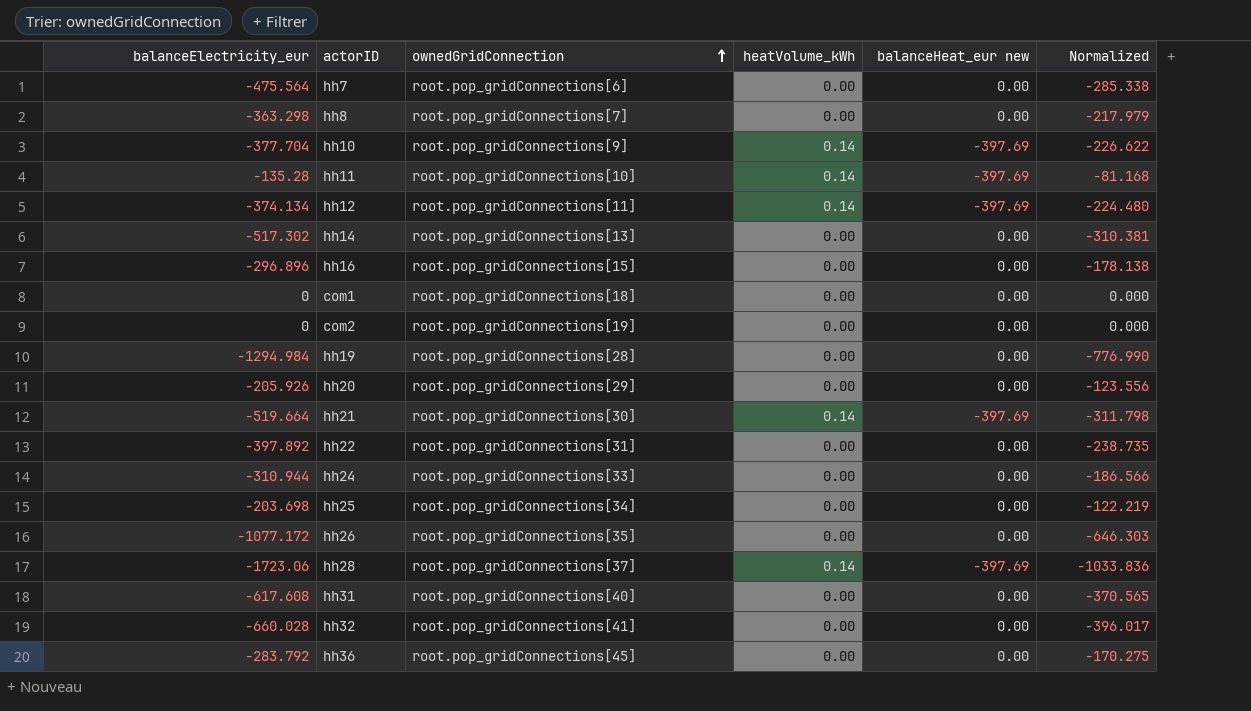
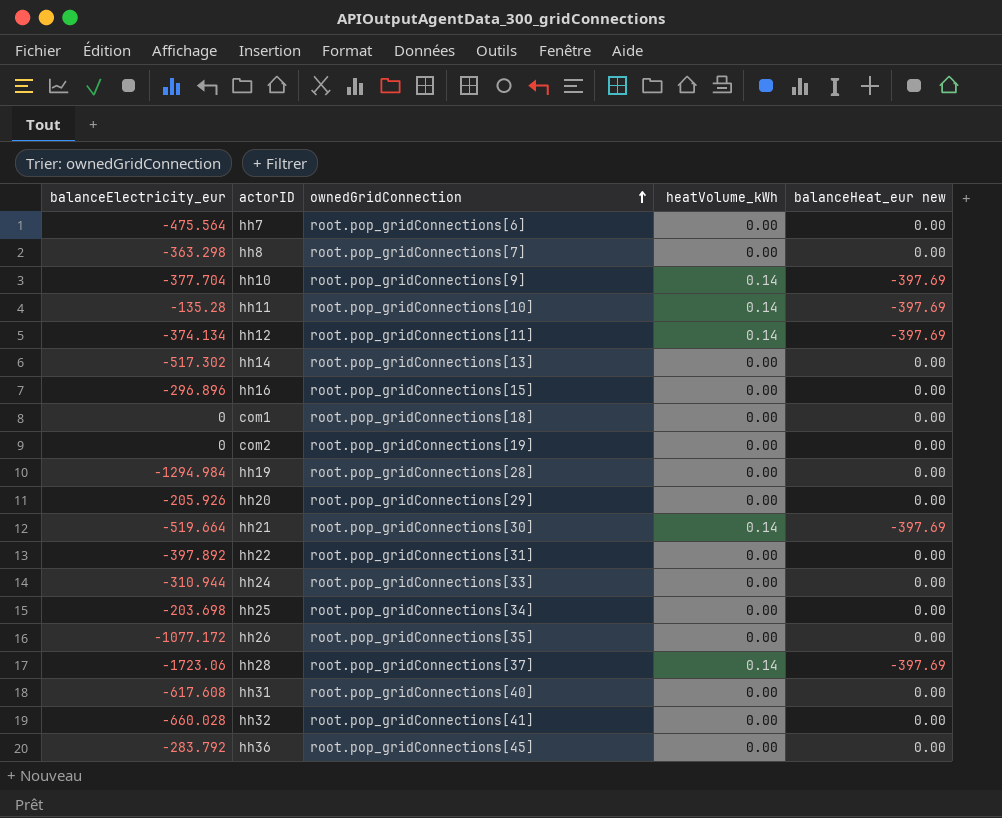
column Normalized | formula: [balanceElectricity_eur] * 0.6 -> none

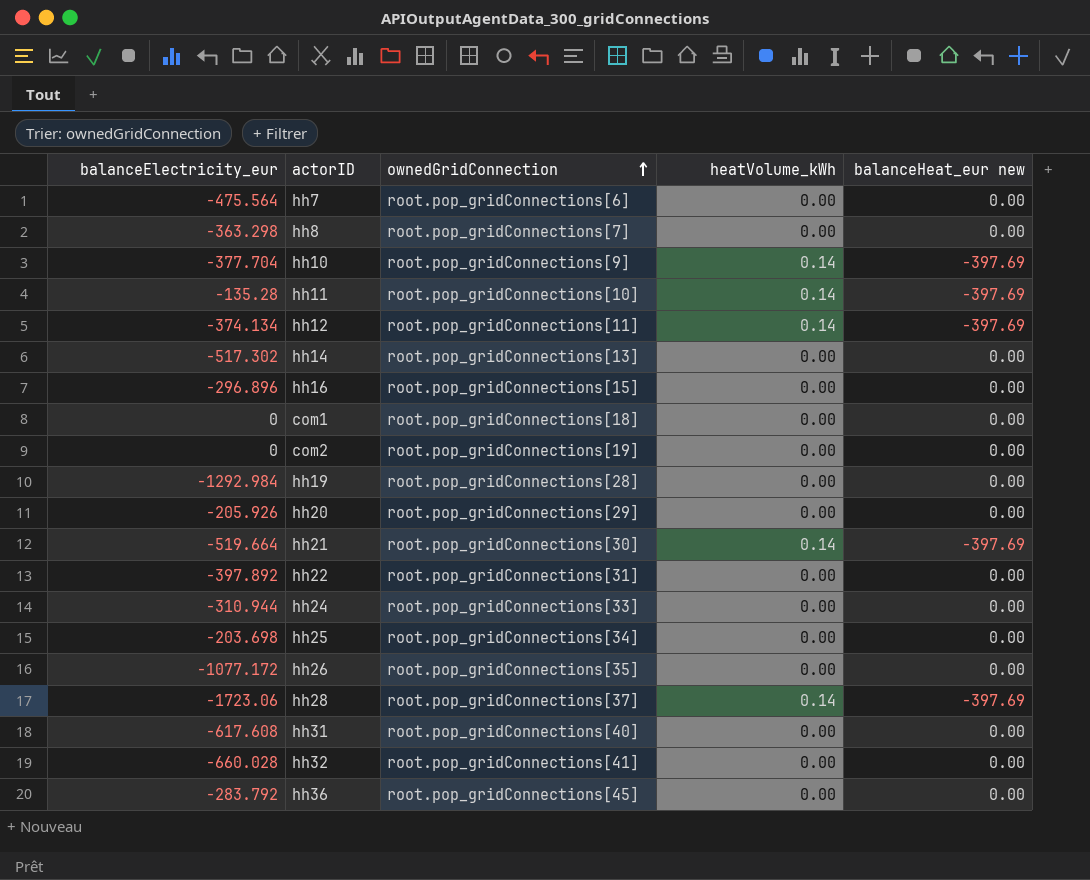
hh19 | balanceElectricity_eur: -1294.984 -> -1292.984

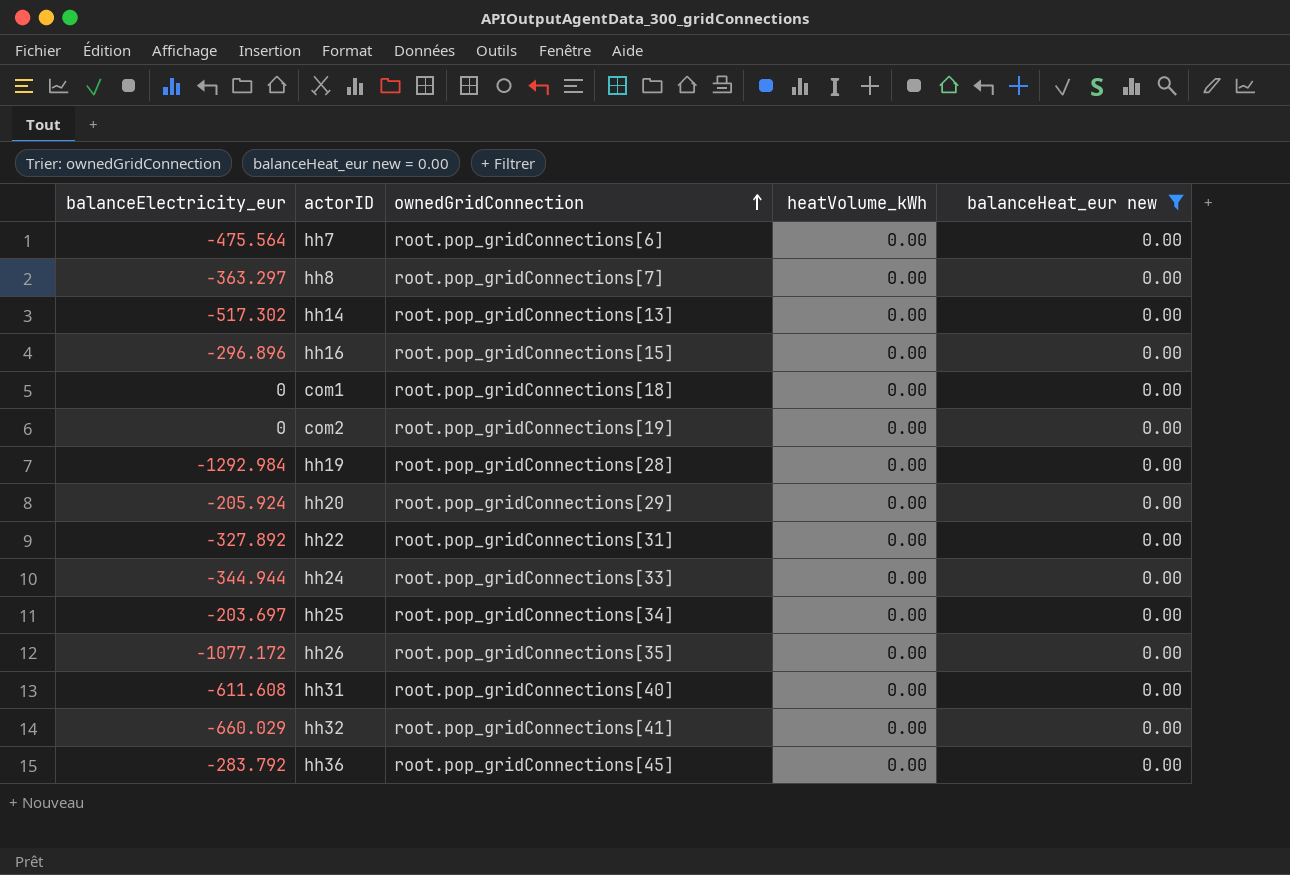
filter: none -> balanceHeat_eur new = 0.00
hh8 | balanceElectricity_eur: -363.298 -> -363.297
hh20 | balanceElectricity_eur: -205.926 -> -205.924
hh22 | balanceElectricity_eur: -397.892 -> -327.892
hh24 | balanceElectricity_eur: -310.944 -> -344.944
hh25 | balanceElectricity_eur: -203.698 -> -203.697
hh31 | balanceElectricity_eur: -617.608 -> -611.608
hh32 | balanceElectricity_eur: -660.028 -> -660.029

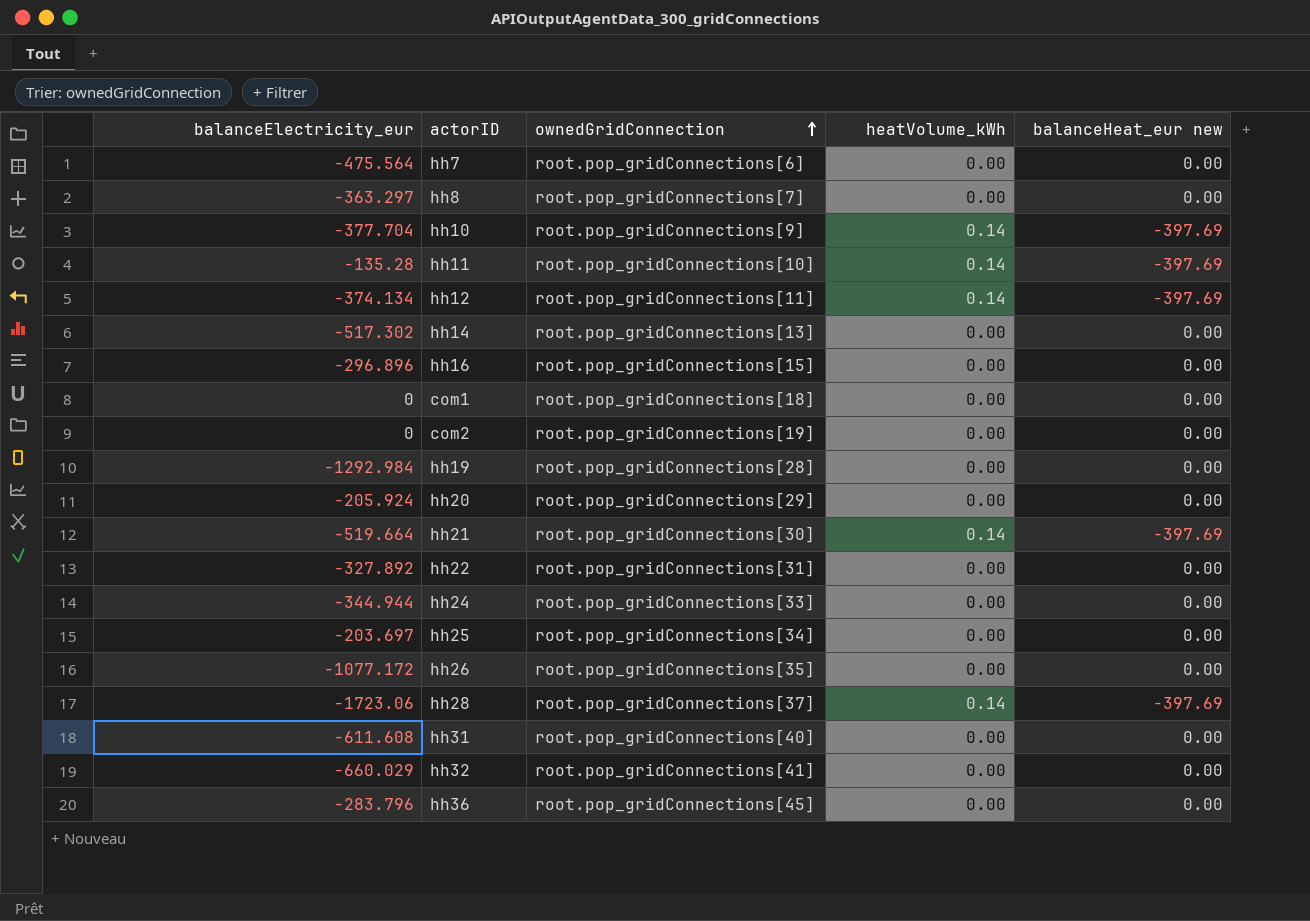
filter: balanceHeat_eur new = 0.00 -> none
hh36 | balanceElectricity_eur: -283.792 -> -283.796

